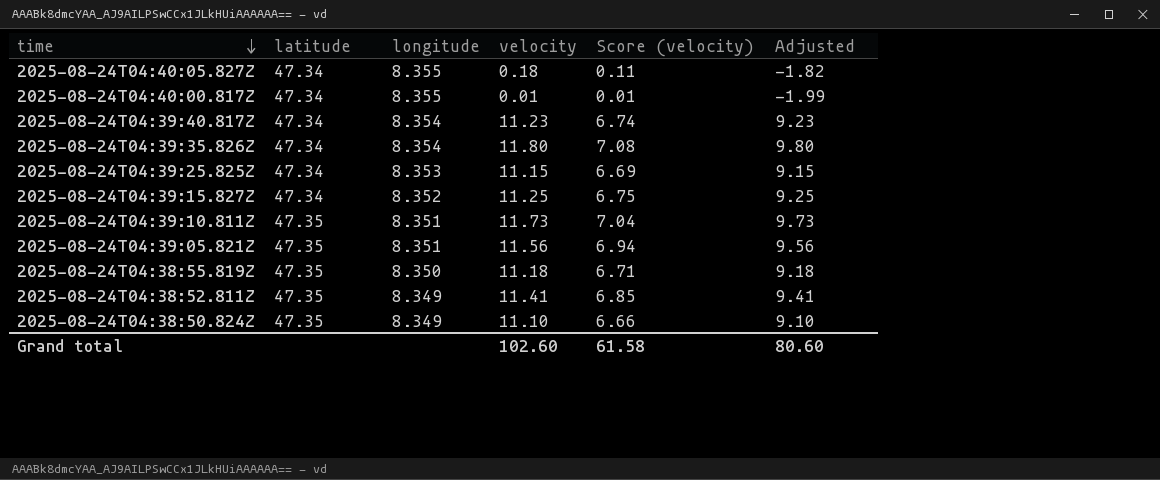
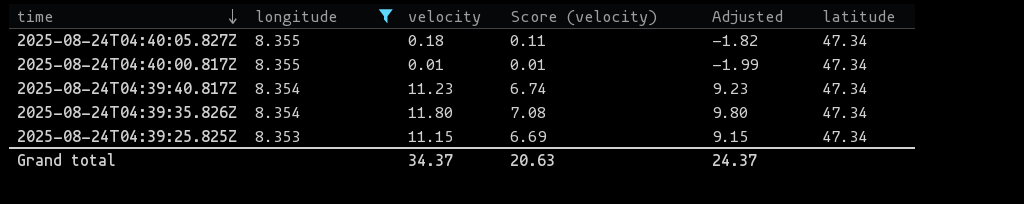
filter: none -> longitude >= 8.353
column latitude | position: 2 -> 6
Grand total | velocity: 102.60 -> 34.37
Grand total | Score (velocity): 61.58 -> 20.63
Grand total | Adjusted: 80.60 -> 24.37

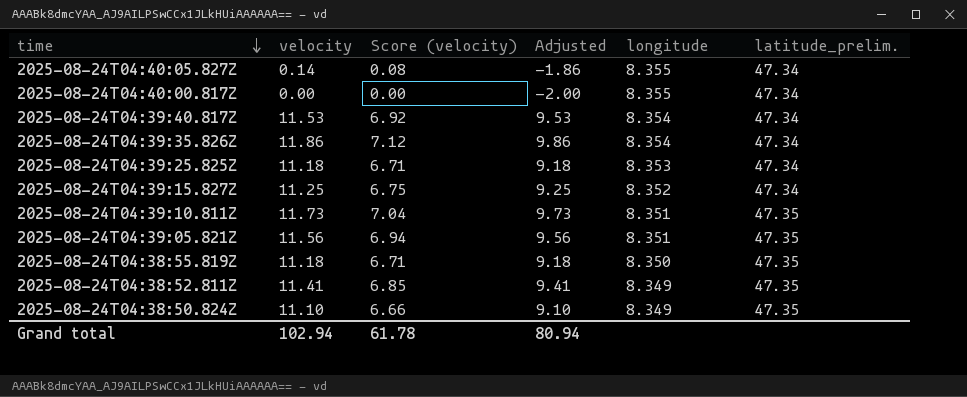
filter: longitude >= 8.353 -> none
column longitude | position: 2 -> 5
column name: latitude -> latitude_prelim.
2025-08-24T04:40:05.827Z | velocity: 0.18 -> 0.14
2025-08-24T04:40:05.827Z | Score (velocity): 0.11 -> 0.08
2025-08-24T04:40:05.827Z | Adjusted: -1.82 -> -1.86
2025-08-24T04:40:00.817Z | velocity: 0.01 -> 0.00
2025-08-24T04:40:00.817Z | Score (velocity): 0.01 -> 0.00
2025-08-24T04:40:00.817Z | Adjusted: -1.99 -> -2.00
2025-08-24T04:39:40.817Z | velocity: 11.23 -> 11.53
2025-08-24T04:39:40.817Z | Score (velocity): 6.74 -> 6.92
2025-08-24T04:39:40.817Z | Adjusted: 9.23 -> 9.53
2025-08-24T04:39:35.826Z | velocity: 11.80 -> 11.86
2025-08-24T04:39:35.826Z | Score (velocity): 7.08 -> 7.12
2025-08-24T04:39:35.826Z | Adjusted: 9.80 -> 9.86
2025-08-24T04:39:25.825Z | velocity: 11.15 -> 11.18
2025-08-24T04:39:25.825Z | Score (velocity): 6.69 -> 6.71
2025-08-24T04:39:25.825Z | Adjusted: 9.15 -> 9.18
Grand total | velocity: 34.37 -> 102.94
Grand total | Score (velocity): 20.63 -> 61.78
Grand total | Adjusted: 24.37 -> 80.94

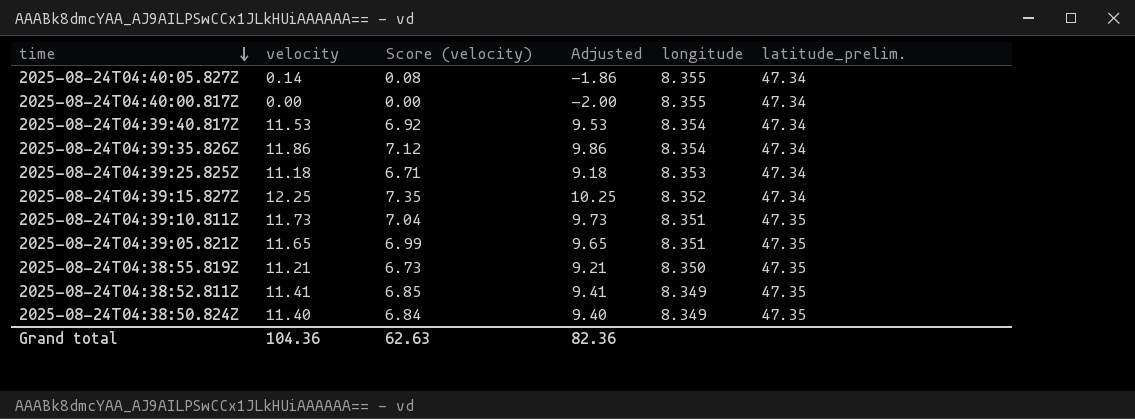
2025-08-24T04:39:15.827Z | velocity: 11.25 -> 12.25
2025-08-24T04:39:15.827Z | Score (velocity): 6.75 -> 7.35
2025-08-24T04:39:15.827Z | Adjusted: 9.25 -> 10.25
2025-08-24T04:39:05.821Z | velocity: 11.56 -> 11.65
2025-08-24T04:39:05.821Z | Score (velocity): 6.94 -> 6.99
2025-08-24T04:39:05.821Z | Adjusted: 9.56 -> 9.65
2025-08-24T04:38:55.819Z | velocity: 11.18 -> 11.21
2025-08-24T04:38:55.819Z | Score (velocity): 6.71 -> 6.73
2025-08-24T04:38:55.819Z | Adjusted: 9.18 -> 9.21
2025-08-24T04:38:50.824Z | velocity: 11.10 -> 11.40
2025-08-24T04:38:50.824Z | Score (velocity): 6.66 -> 6.84
2025-08-24T04:38:50.824Z | Adjusted: 9.10 -> 9.40
Grand total | velocity: 102.94 -> 104.36
Grand total | Score (velocity): 61.78 -> 62.63
Grand total | Adjusted: 80.94 -> 82.36

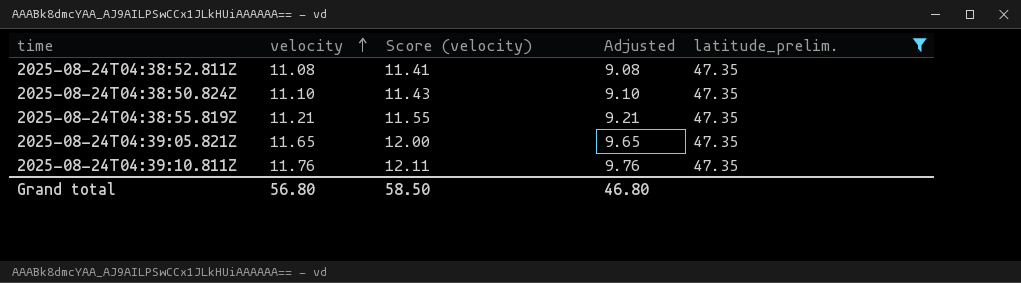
filter: none -> latitude_prelim. = 47.35
row order: time descending -> velocity ascending
column longitude | position: 5 -> none
column Score (velocity) | formula: [velocity] * 0.6 -> [velocity] * 1.03
2025-08-24T04:38:52.811Z | velocity: 11.41 -> 11.08
2025-08-24T04:38:52.811Z | Adjusted: 9.41 -> 9.08
2025-08-24T04:38:50.824Z | velocity: 11.40 -> 11.10
2025-08-24T04:38:50.824Z | Adjusted: 9.40 -> 9.10
2025-08-24T04:39:10.811Z | velocity: 11.73 -> 11.76
2025-08-24T04:39:10.811Z | Adjusted: 9.73 -> 9.76
Grand total | velocity: 104.36 -> 56.80
Grand total | Score (velocity): 62.63 -> 58.50
Grand total | Adjusted: 82.36 -> 46.80

